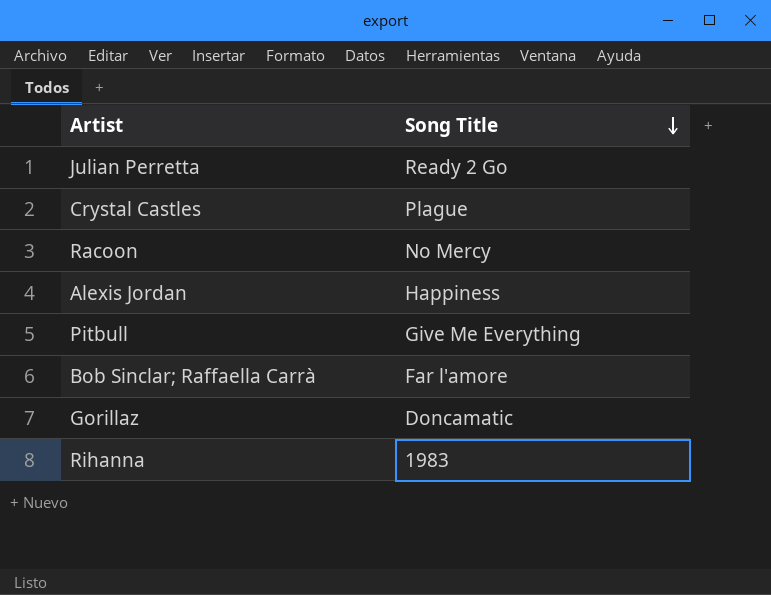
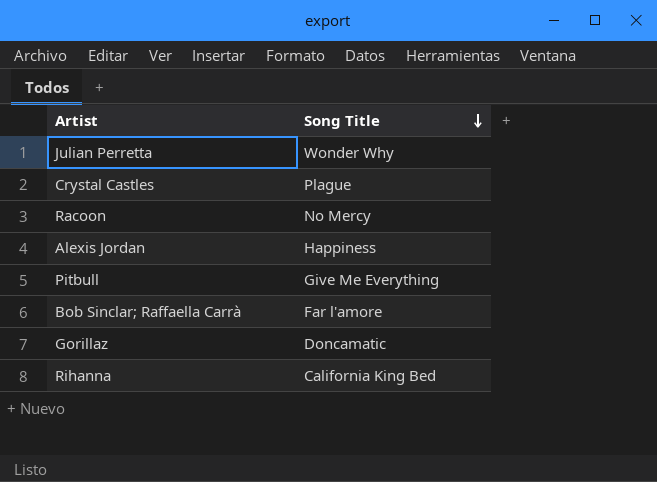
Julian Perretta | Song Title: Ready 2 Go -> Wonder Why
Rihanna | Song Title: 1983 -> California King Bed

